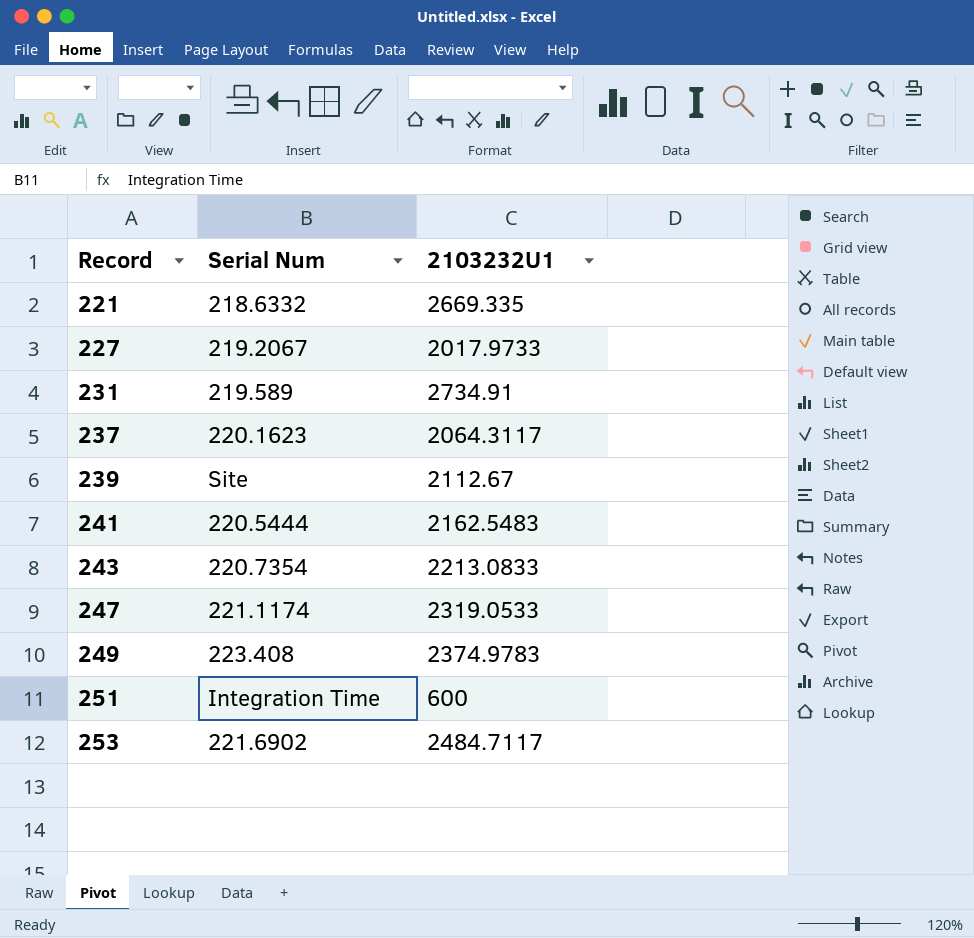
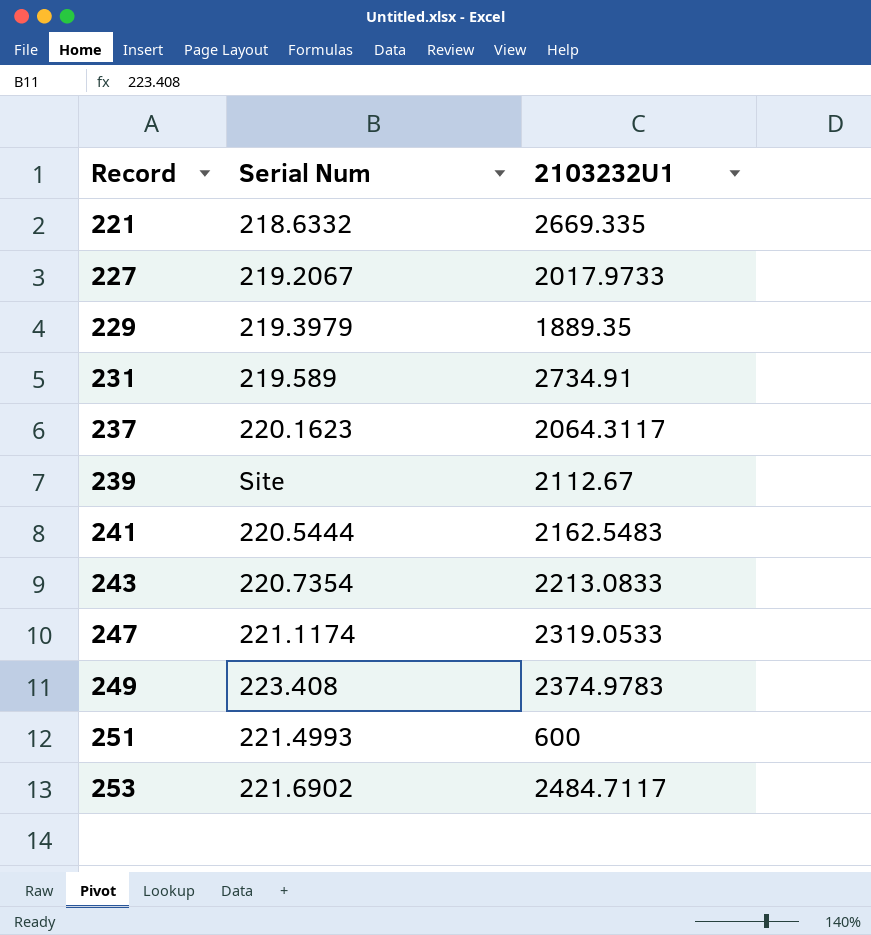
row 229: none -> 219.3979 | 1889.35
251 | Serial Num: Integration Time -> 221.4993

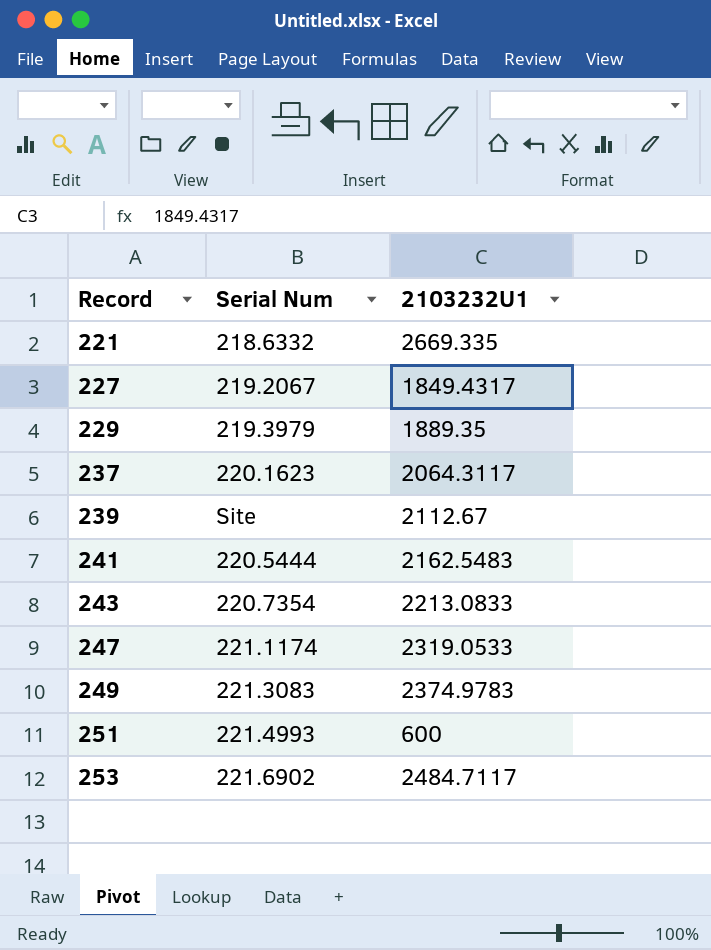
row 231: 219.589 | 2734.91 -> none
227 | 2103232U1: 2017.9733 -> 1849.4317
249 | Serial Num: 223.408 -> 221.3083

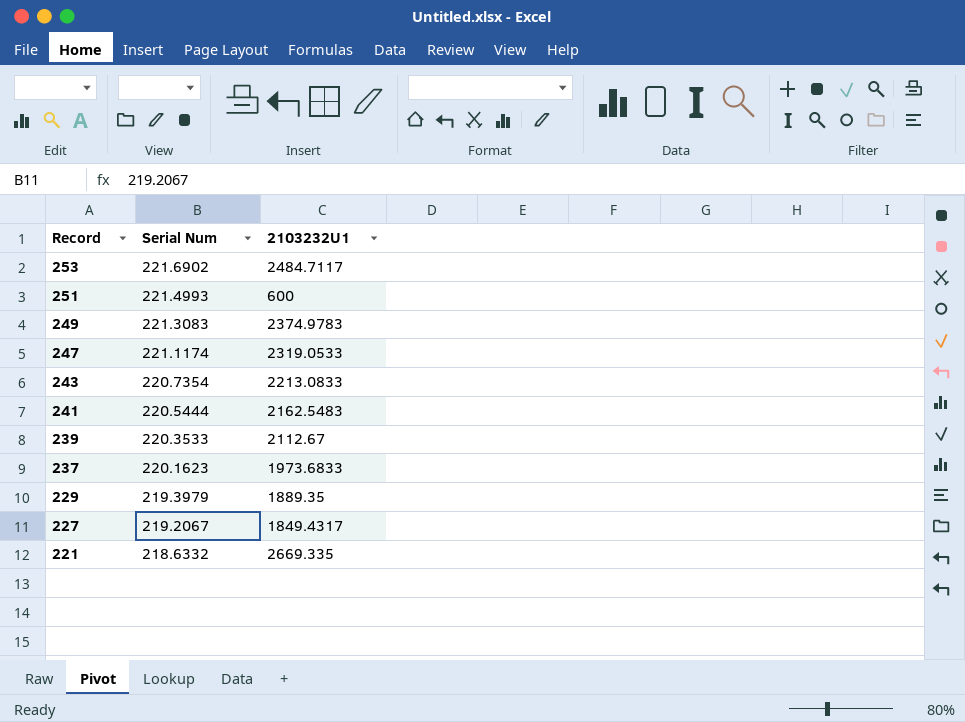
row order: Record ascending -> Record descending
239 | Serial Num: Site -> 220.3533
237 | 2103232U1: 2064.3117 -> 1973.6833

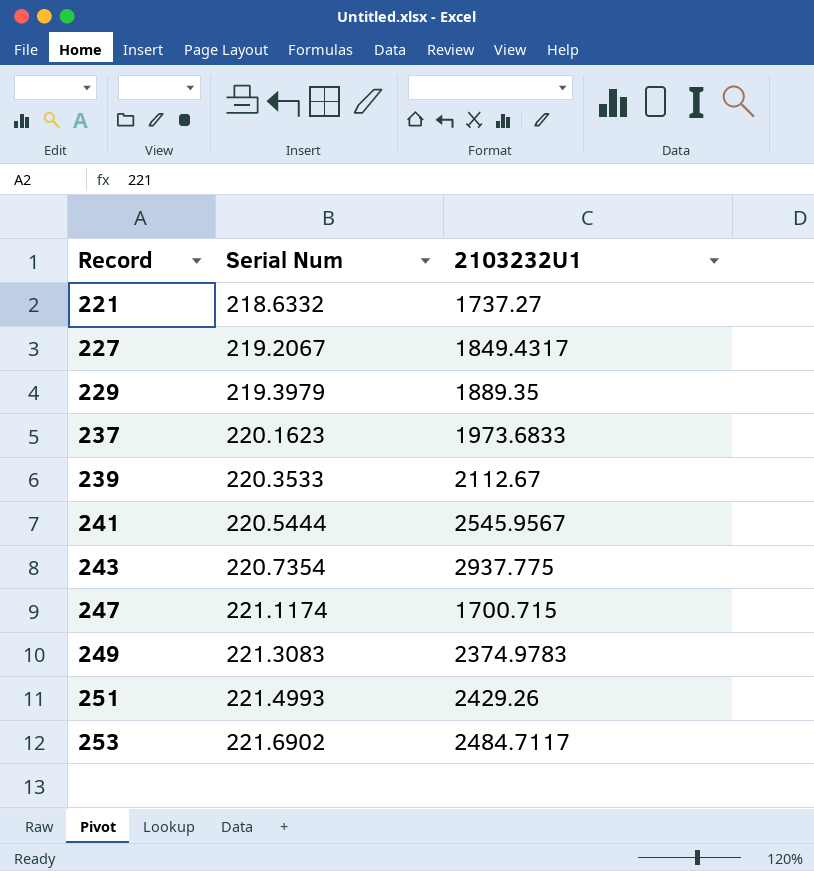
row order: Record descending -> Record ascending
221 | 2103232U1: 2669.335 -> 1737.27
241 | 2103232U1: 2162.5483 -> 2545.9567
243 | 2103232U1: 2213.0833 -> 2937.775
247 | 2103232U1: 2319.0533 -> 1700.715
251 | 2103232U1: 600 -> 2429.26

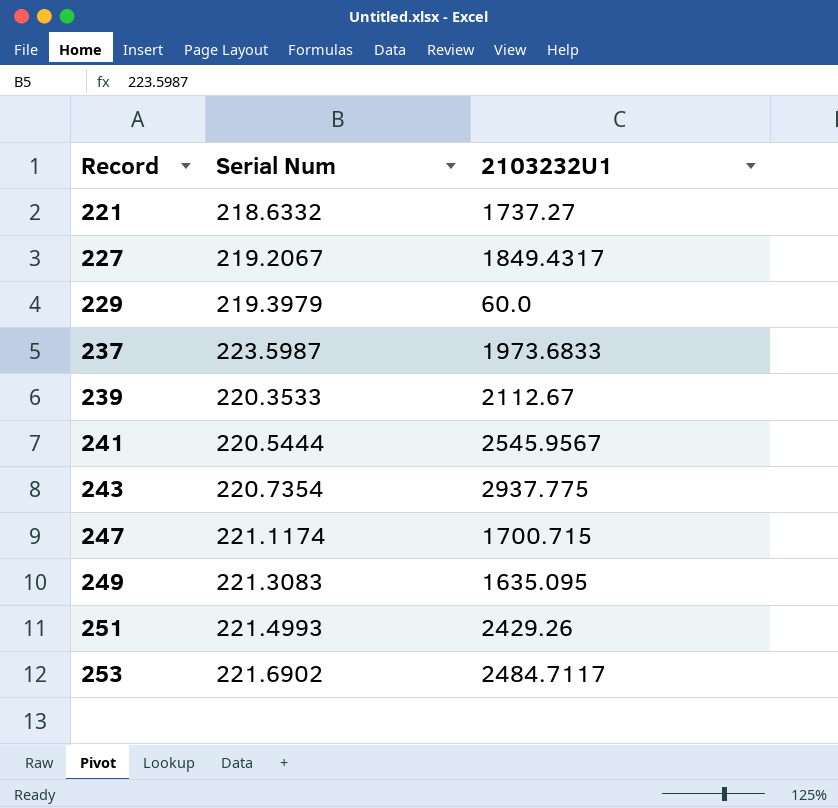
229 | 2103232U1: 1889.35 -> 60.0
237 | Serial Num: 220.1623 -> 223.5987
249 | 2103232U1: 2374.9783 -> 1635.095

